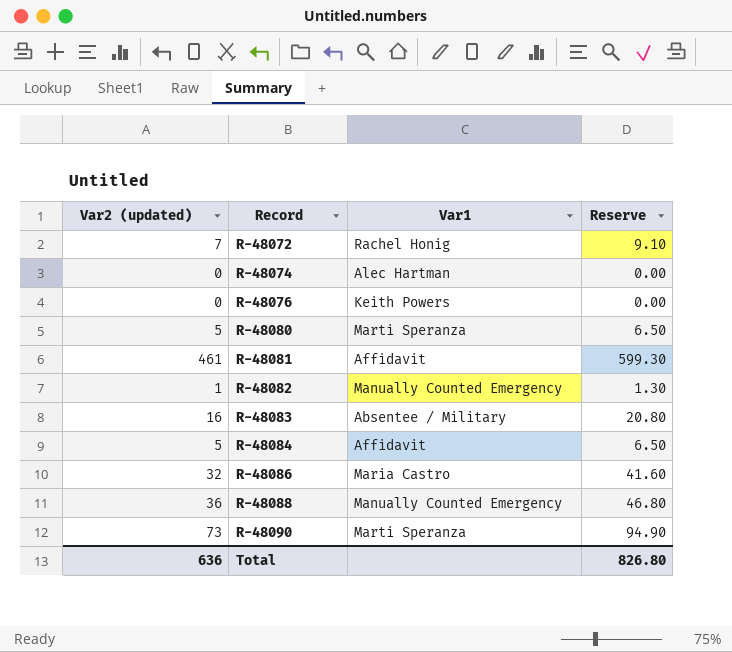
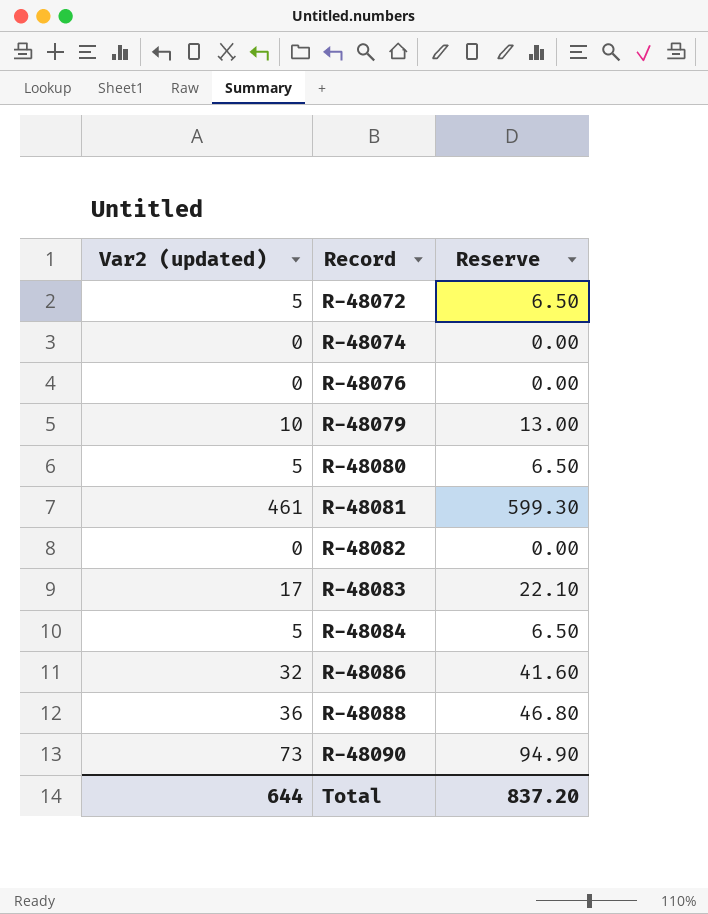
column Var1 | position: 3 -> none
R-48072 | Var2 (updated): 7 -> 5
R-48072 | Reserve: 9.10 -> 6.50
row R-48079: none -> 10 | 13.00
R-48082 | Var2 (updated): 1 -> 0
R-48082 | Reserve: 1.30 -> 0.00
R-48083 | Var2 (updated): 16 -> 17
R-48083 | Reserve: 20.80 -> 22.10
Total | Var2 (updated): 636 -> 644
Total | Reserve: 826.80 -> 837.20

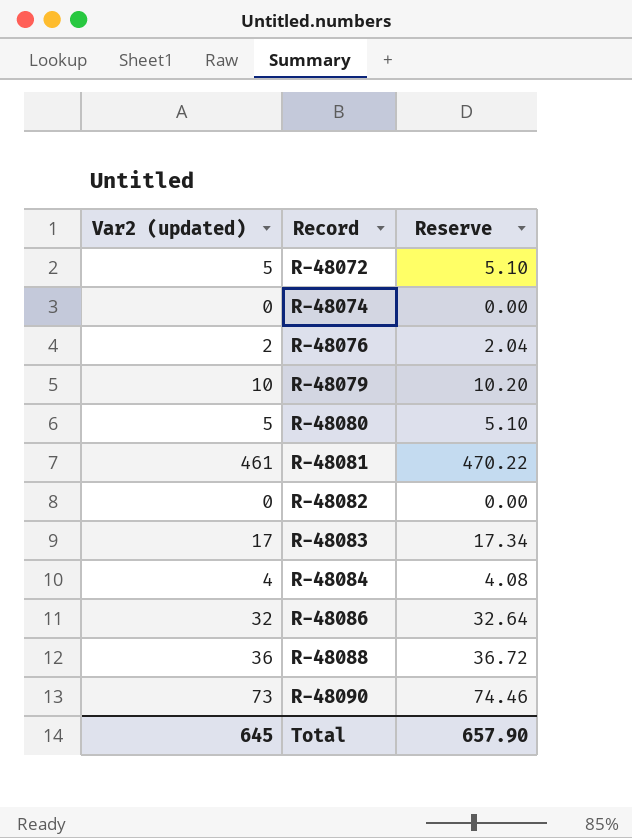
column Reserve | formula: [Var2 (updated)] * 1.3 -> [Var2 (updated)] * 1.02
R-48076 | Var2 (updated): 0 -> 2
R-48084 | Var2 (updated): 5 -> 4
Total | Var2 (updated): 644 -> 645
Total | Reserve: 837.20 -> 657.90

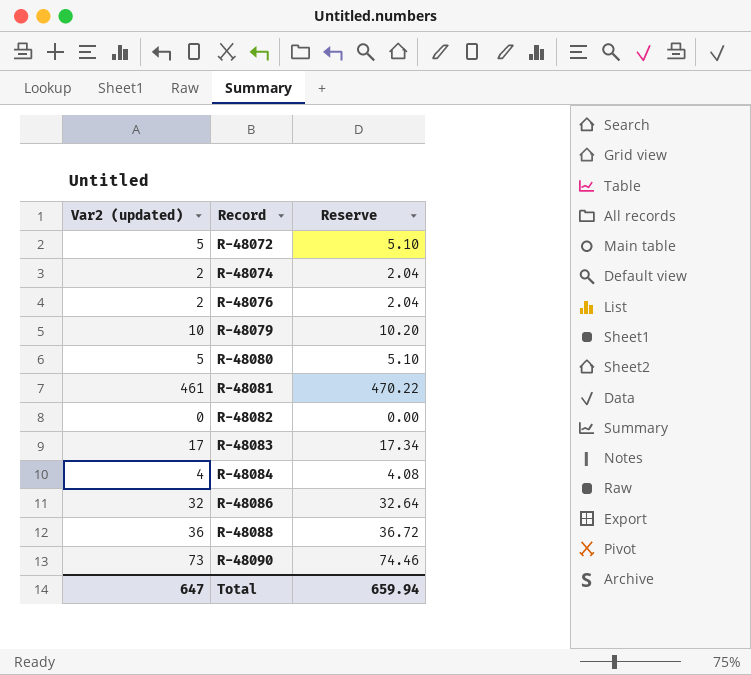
R-48074 | Var2 (updated): 0 -> 2
R-48074 | Reserve: 0.00 -> 2.04
Total | Var2 (updated): 645 -> 647
Total | Reserve: 657.90 -> 659.94

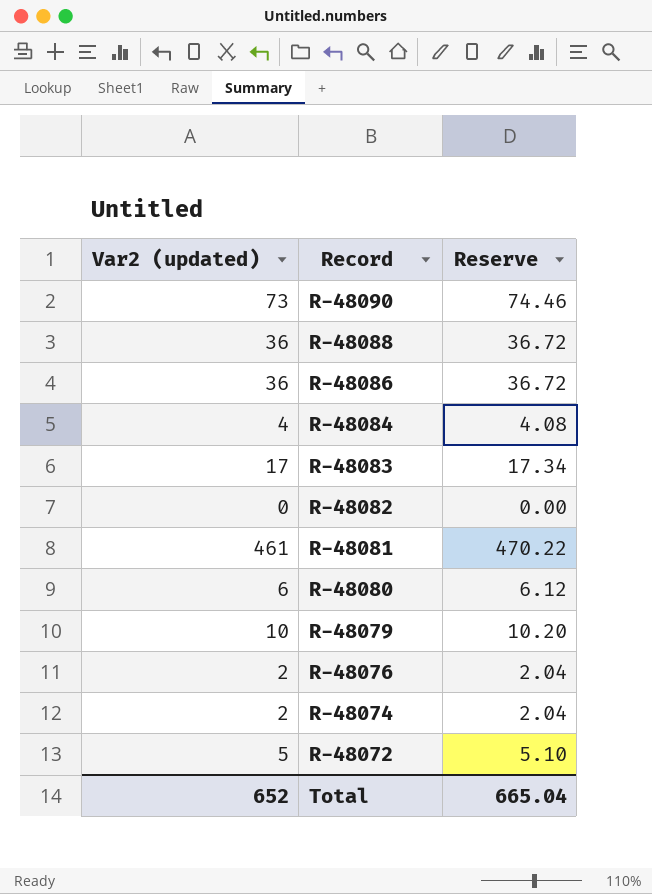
row order: Record ascending -> Record descending
R-48086 | Var2 (updated): 32 -> 36
R-48086 | Reserve: 32.64 -> 36.72
R-48080 | Var2 (updated): 5 -> 6
R-48080 | Reserve: 5.10 -> 6.12
Total | Var2 (updated): 647 -> 652
Total | Reserve: 659.94 -> 665.04

